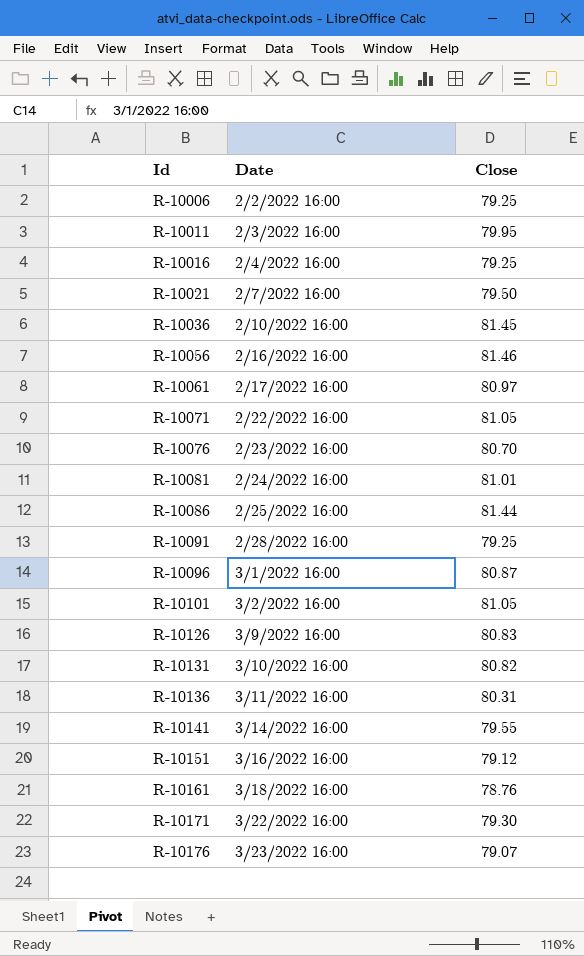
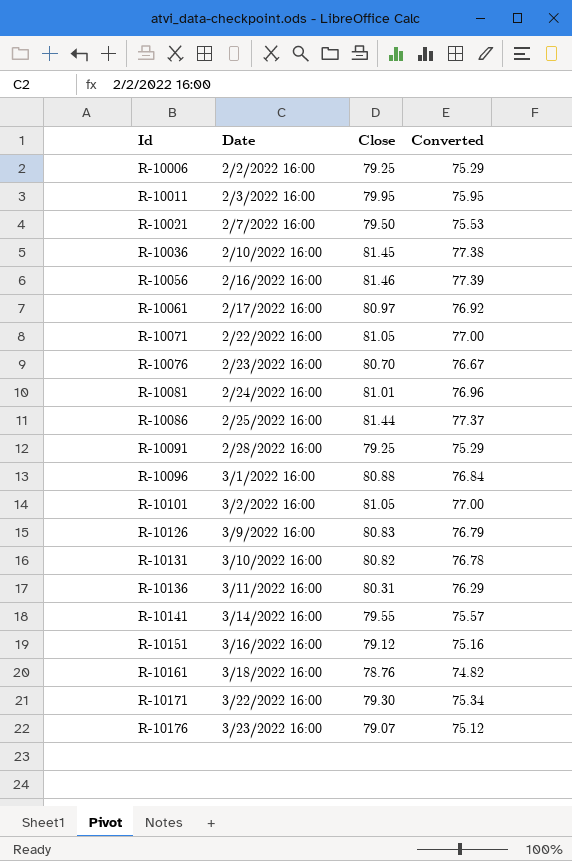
column Converted | formula: none -> [Close] * 0.95
row R-10016: 2/4/2022 16:00 | 79.25 -> none
R-10096 | Close: 80.87 -> 80.88

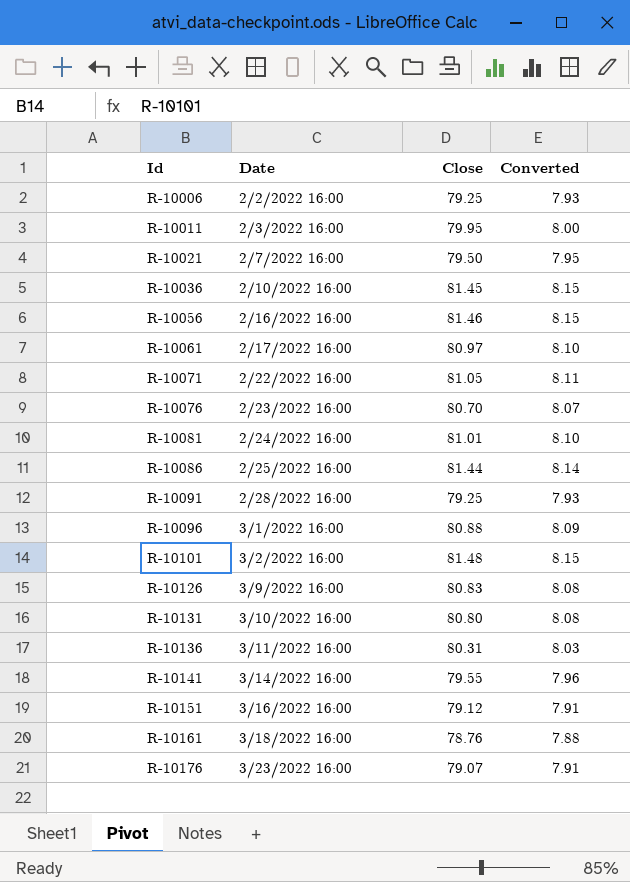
column Converted | formula: [Close] * 0.95 -> [Close] * 0.1
row R-10171: 3/22/2022 16:00 | 79.30 | 75.34 -> none
R-10101 | Close: 81.05 -> 81.48
R-10131 | Close: 80.82 -> 80.80

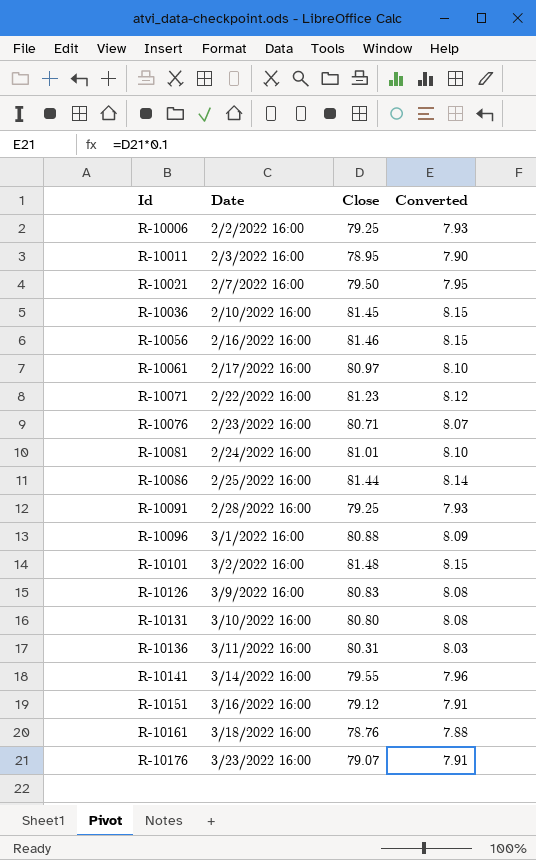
R-10011 | Close: 79.95 -> 78.95
R-10011 | Converted: 8.00 -> 7.90
R-10071 | Close: 81.05 -> 81.23
R-10071 | Converted: 8.11 -> 8.12
R-10076 | Close: 80.70 -> 80.71

